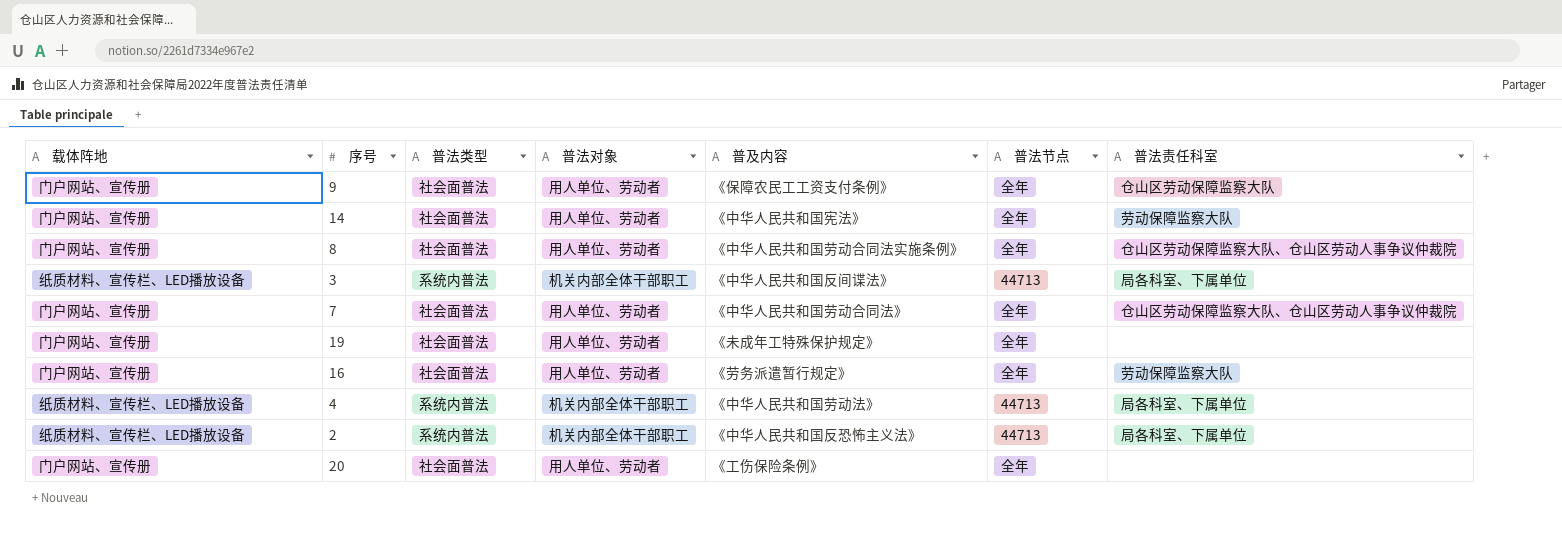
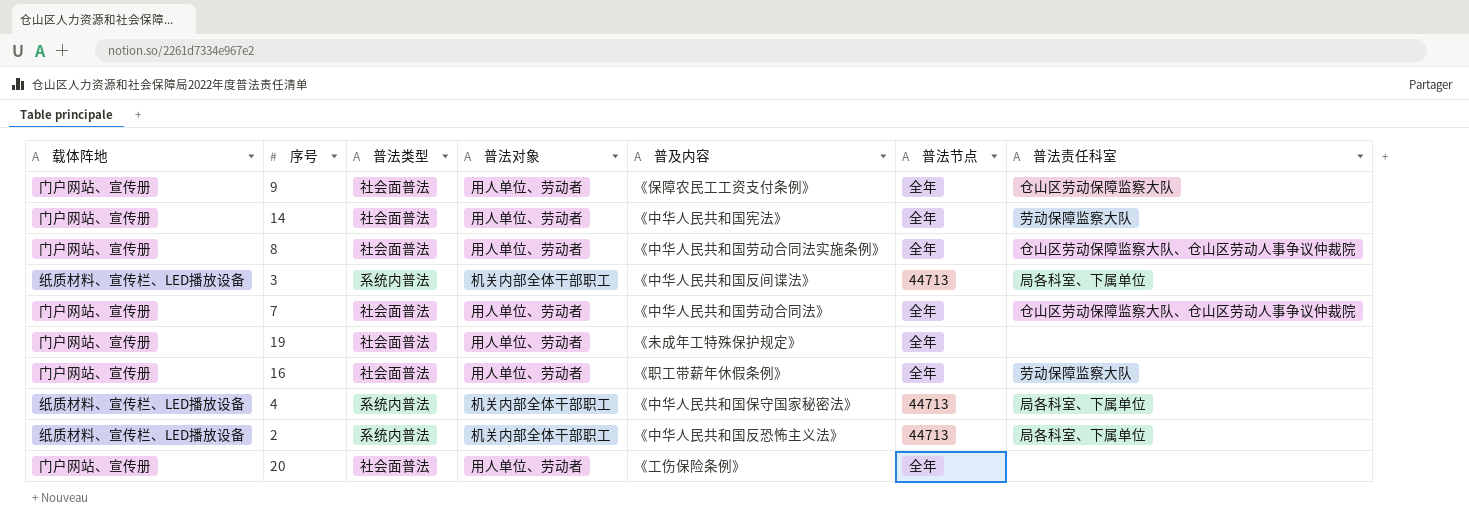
16 | 普及内容: 《劳务派遣暂行规定》 -> 《职工带薪年休假条例》
4 | 普及内容: 《中华人民共和国劳动法》 -> 《中华人民共和国保守国家秘密法》

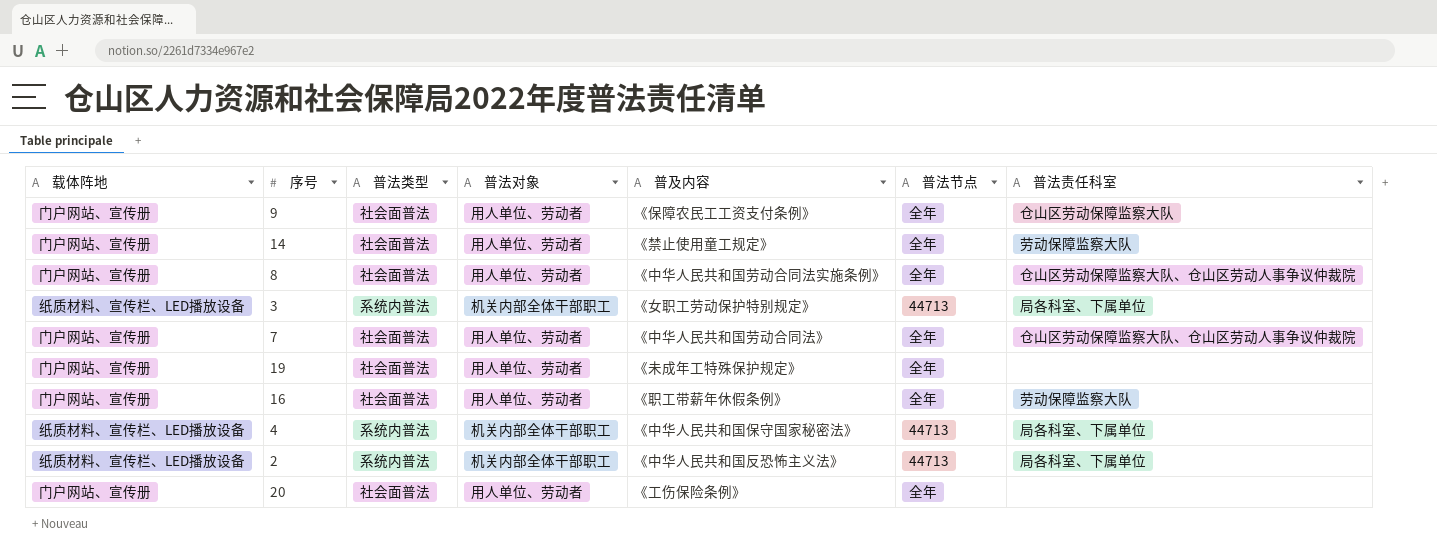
14 | 普及内容: 《中华人民共和国宪法》 -> 《禁止使用童工规定》
3 | 普及内容: 《中华人民共和国反间谍法》 -> 《女职工劳动保护特别规定》

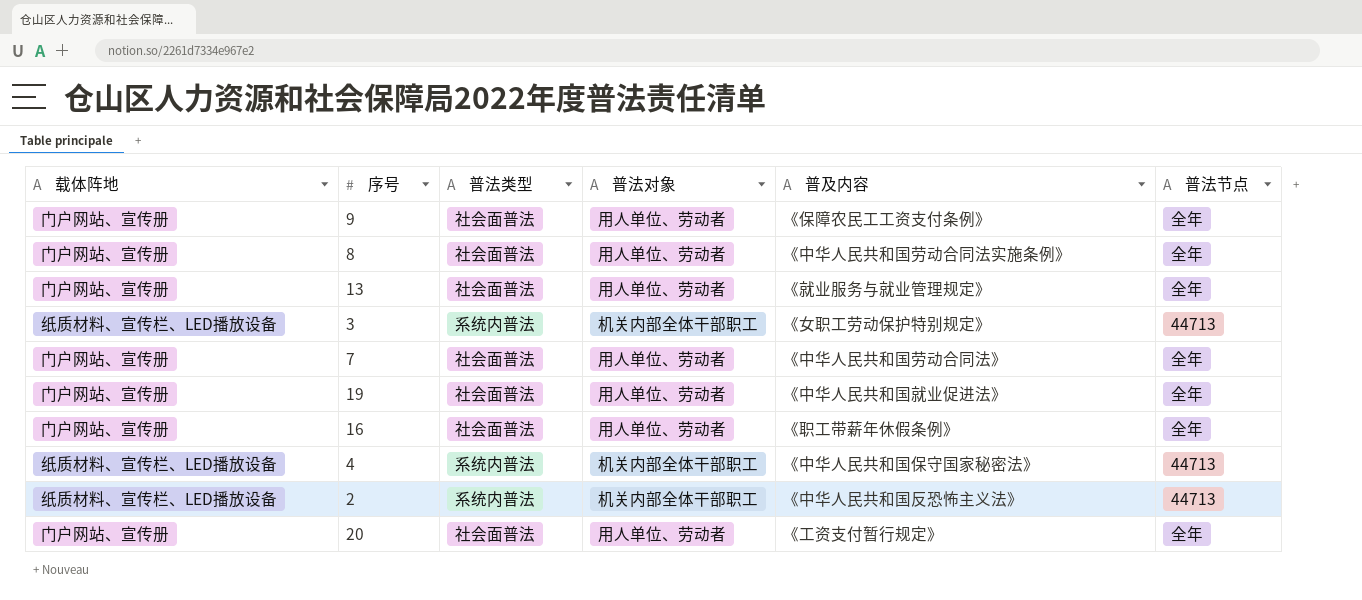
column 普法责任科室 | position: 7 -> none
row 14: 门户网站、宣传册 | 社会面普法 | 用人单位、劳动者 | 《禁止使用童工规定》 | 全年 | 劳动保障监察大队 -> none
row 13: none -> 门户网站、宣传册 | 社会面普法 | 用人单位、劳动者 | 《就业服务与就业管理规定》 | 全年
19 | 普及内容: 《未成年工特殊保护规定》 -> 《中华人民共和国就业促进法》
20 | 普及内容: 《工伤保险条例》 -> 《工资支付暂行规定》

